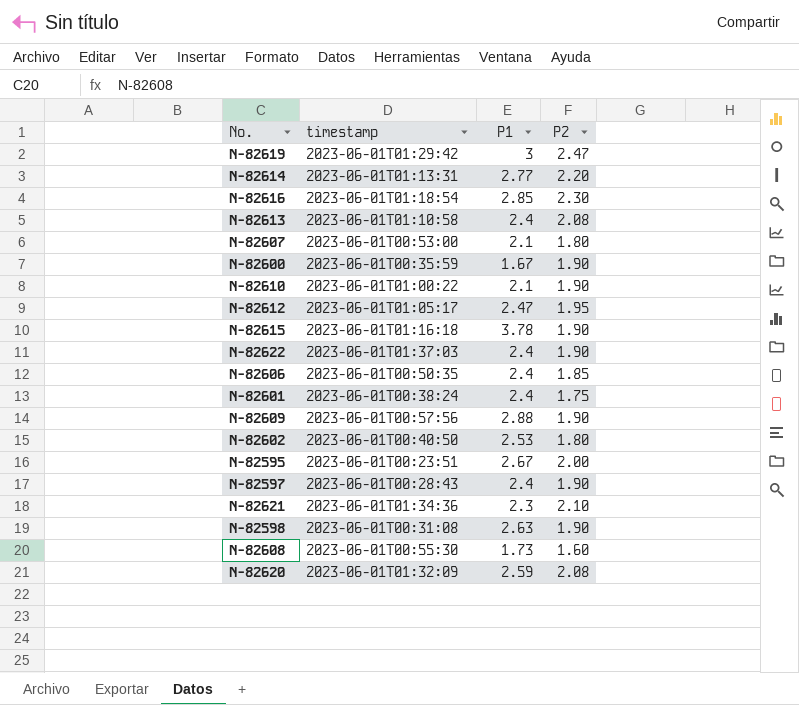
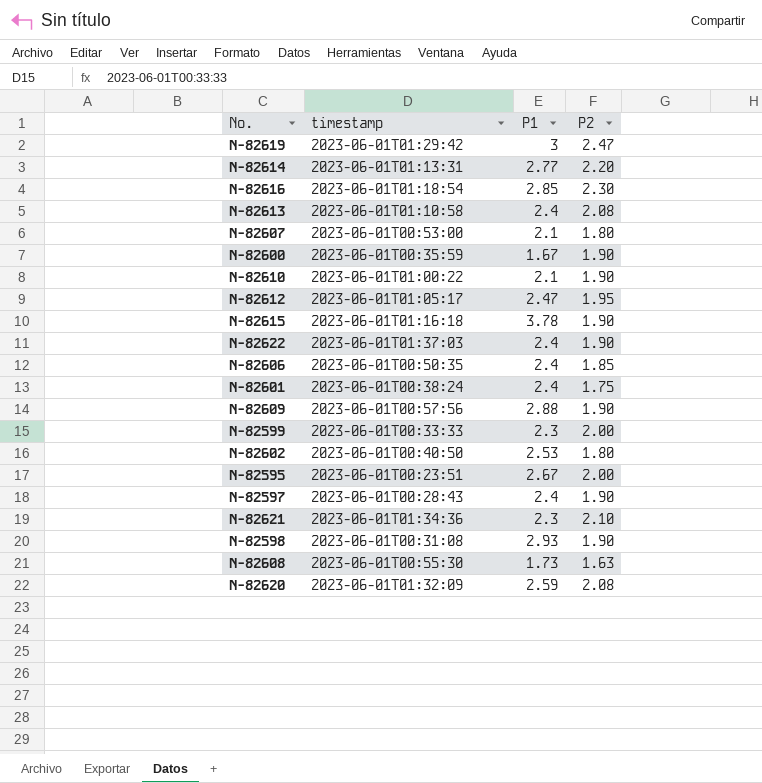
row N-82599: none -> 2023-06-01T00:33:33 | 2.3 | 2.00
N-82598 | P1: 2.63 -> 2.93
N-82608 | P2: 1.60 -> 1.63

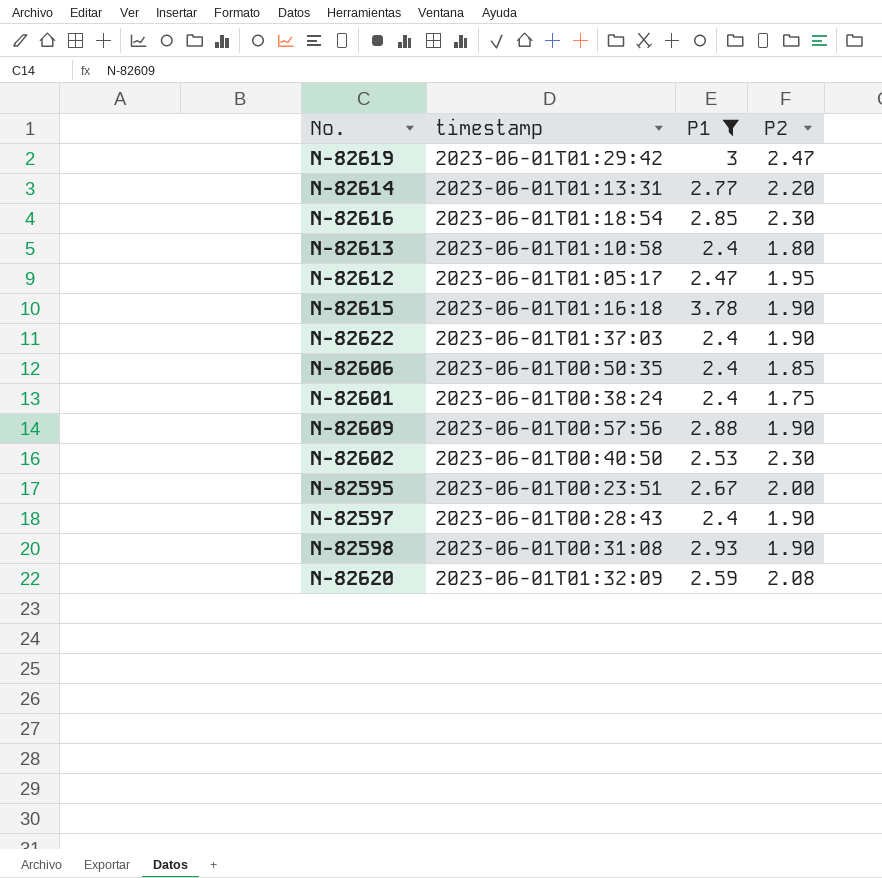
filter: none -> P1 >= 2.4
N-82613 | P2: 2.08 -> 1.80
N-82602 | P2: 1.80 -> 2.30

